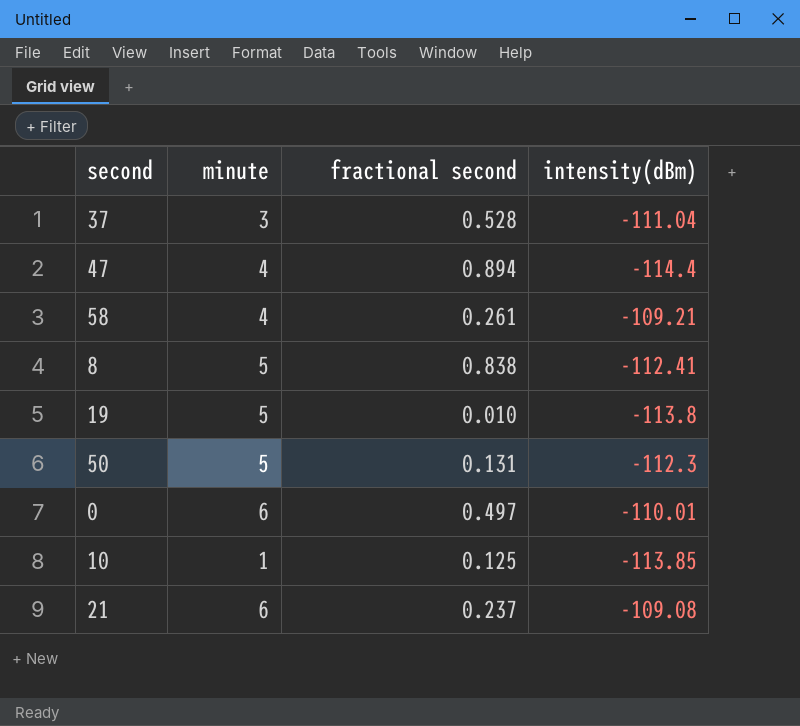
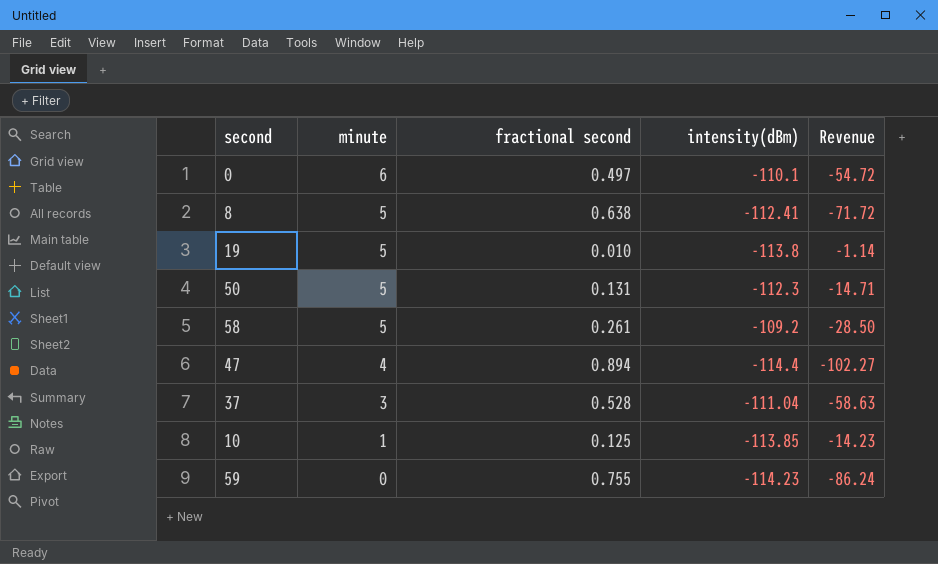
row order: none -> minute descending
column Revenue | formula: none -> [fractional second] * [intensity(dBm)]
row 21: 6 | 0.237 | -109.08 -> none
0 | intensity(dBm): -110.01 -> -110.1
8 | fractional second: 0.838 -> 0.638
58 | minute: 4 -> 5
58 | intensity(dBm): -109.21 -> -109.2
row 59: none -> 0 | 0.755 | -114.23 | -86.24

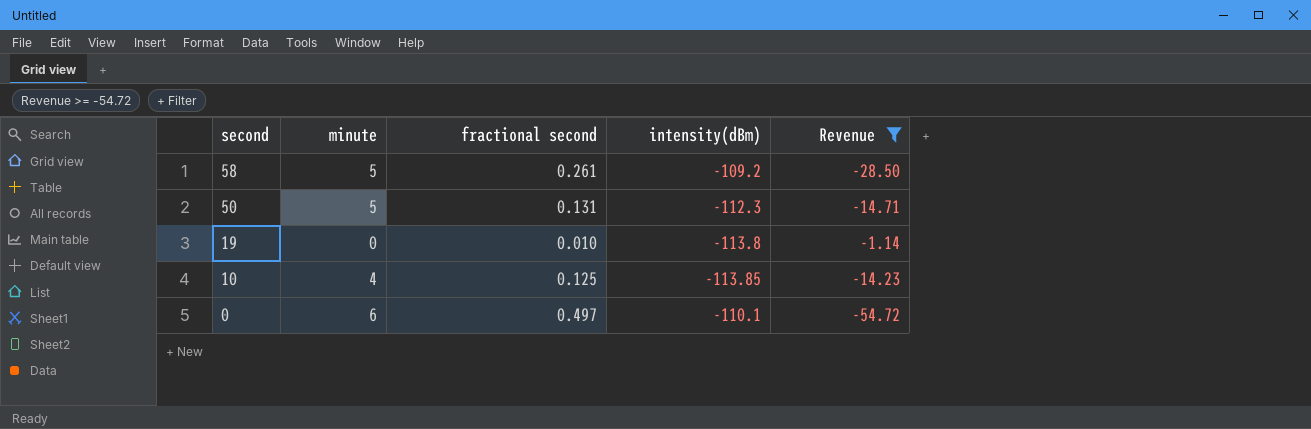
filter: none -> Revenue >= -54.72
row order: minute descending -> second descending
19 | minute: 5 -> 0
10 | minute: 1 -> 4

